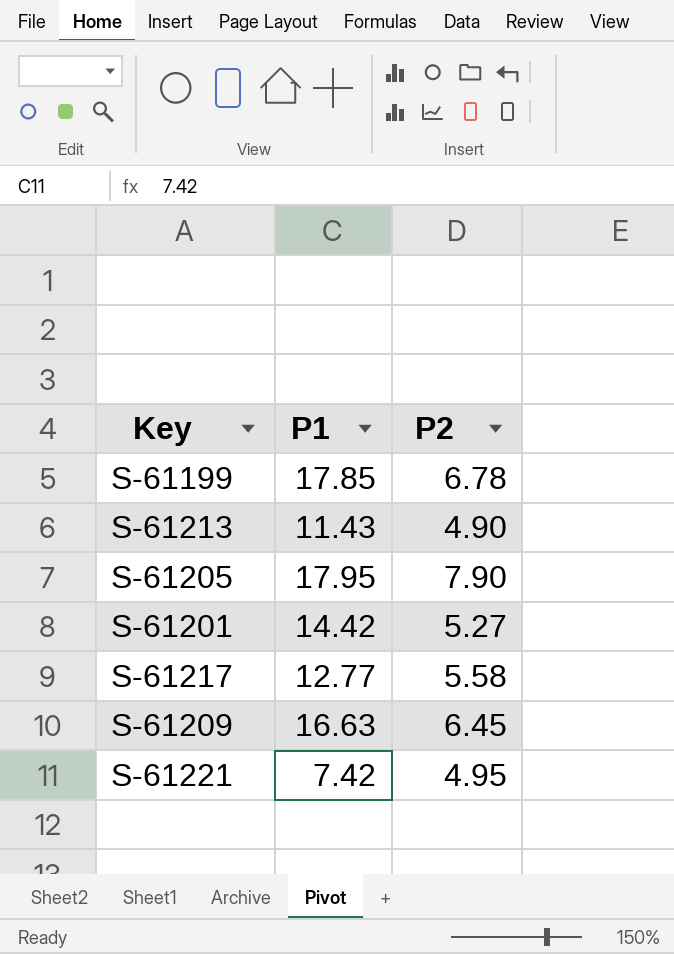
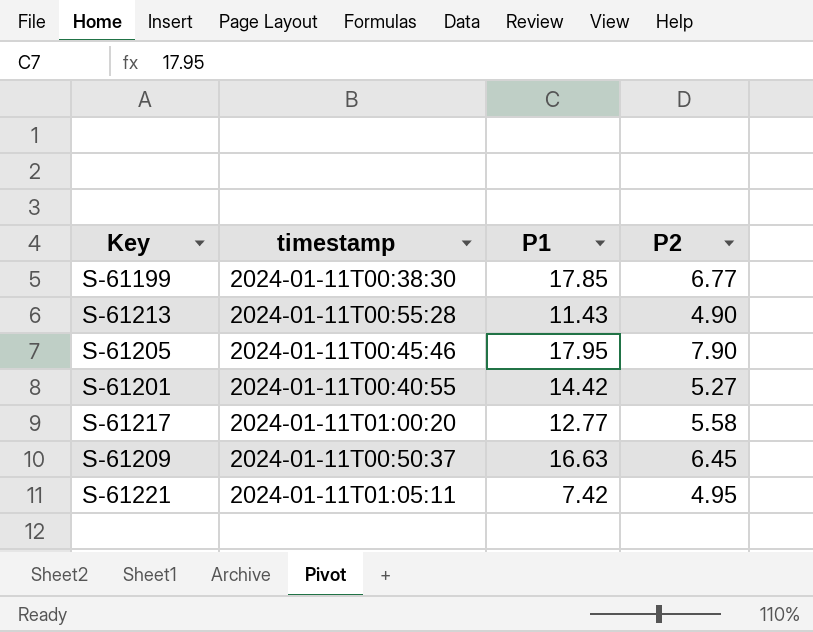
column timestamp | position: none -> 2
S-61199 | P2: 6.78 -> 6.77

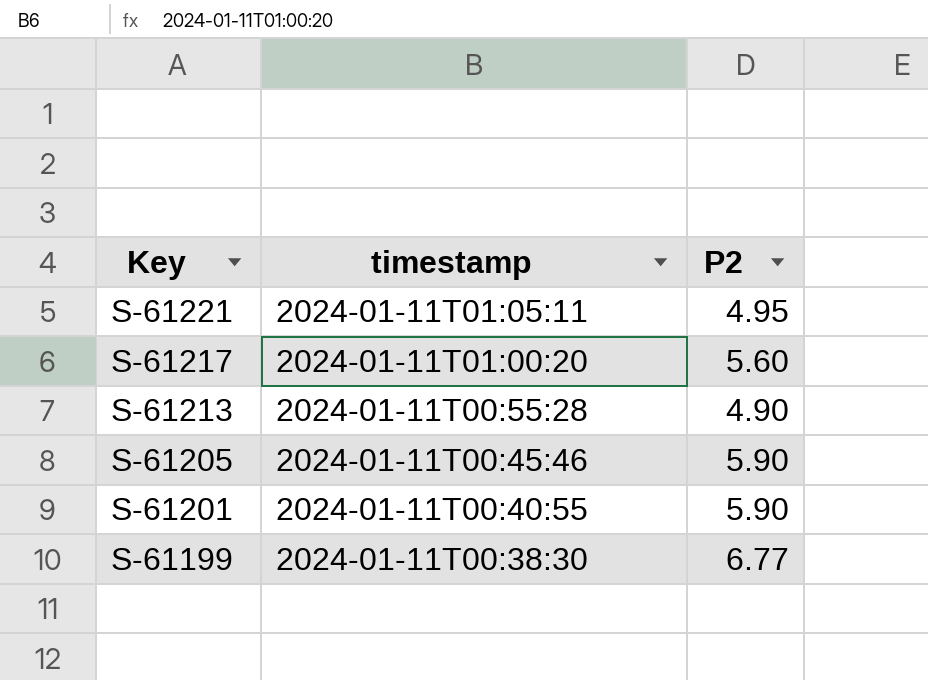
row order: none -> Key descending
column P1 | position: 3 -> none
row S-61209: 2024-01-11T00:50:37 | 16.63 | 6.45 -> none
S-61217 | P2: 5.58 -> 5.60
S-61205 | P2: 7.90 -> 5.90
S-61201 | P2: 5.27 -> 5.90

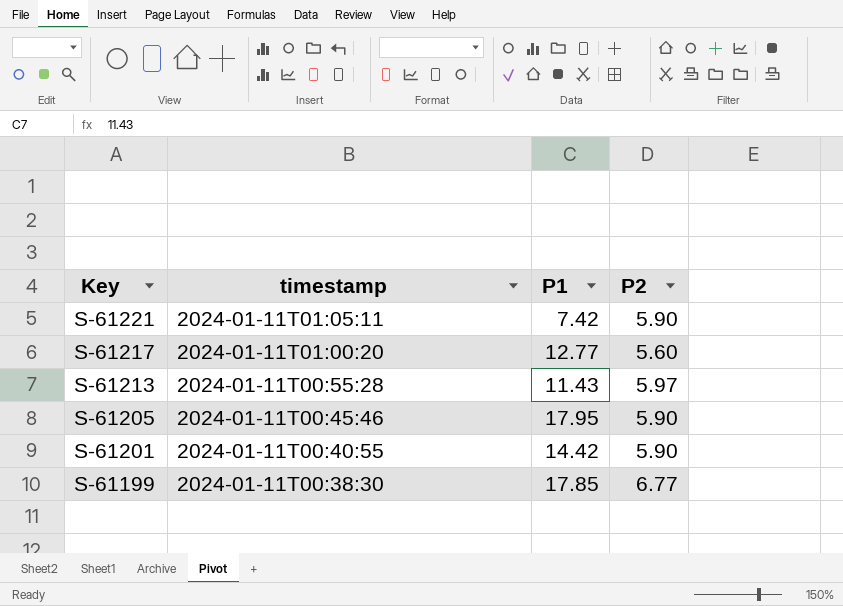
column P1 | position: none -> 3
S-61221 | P2: 4.95 -> 5.90
S-61213 | P2: 4.90 -> 5.97

